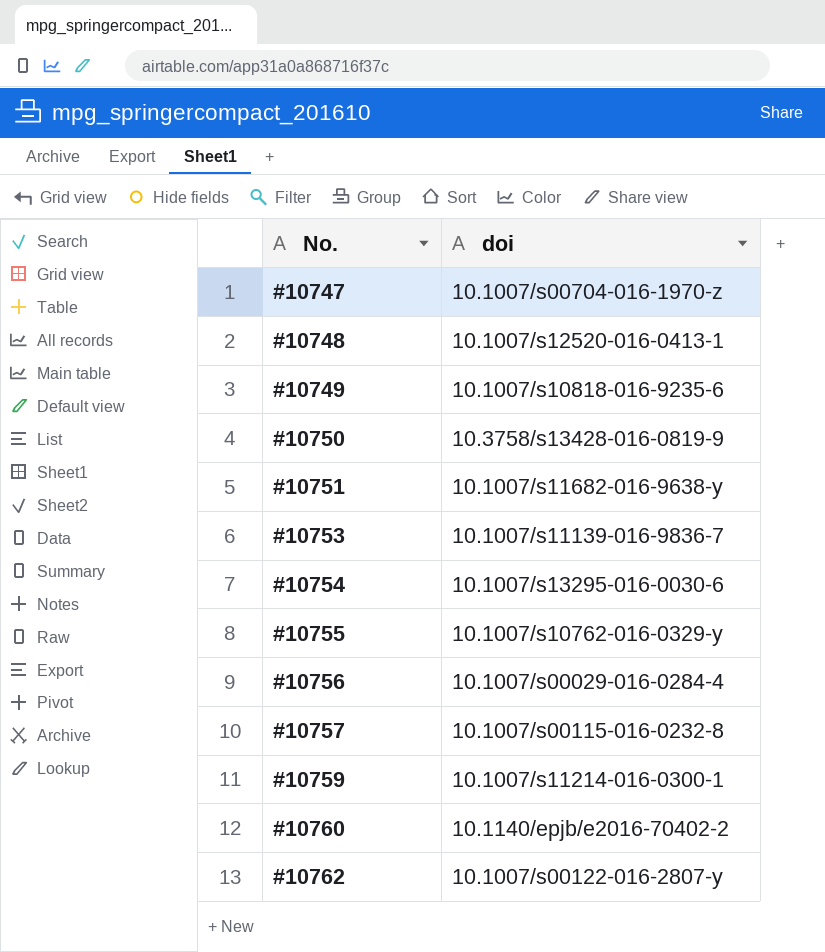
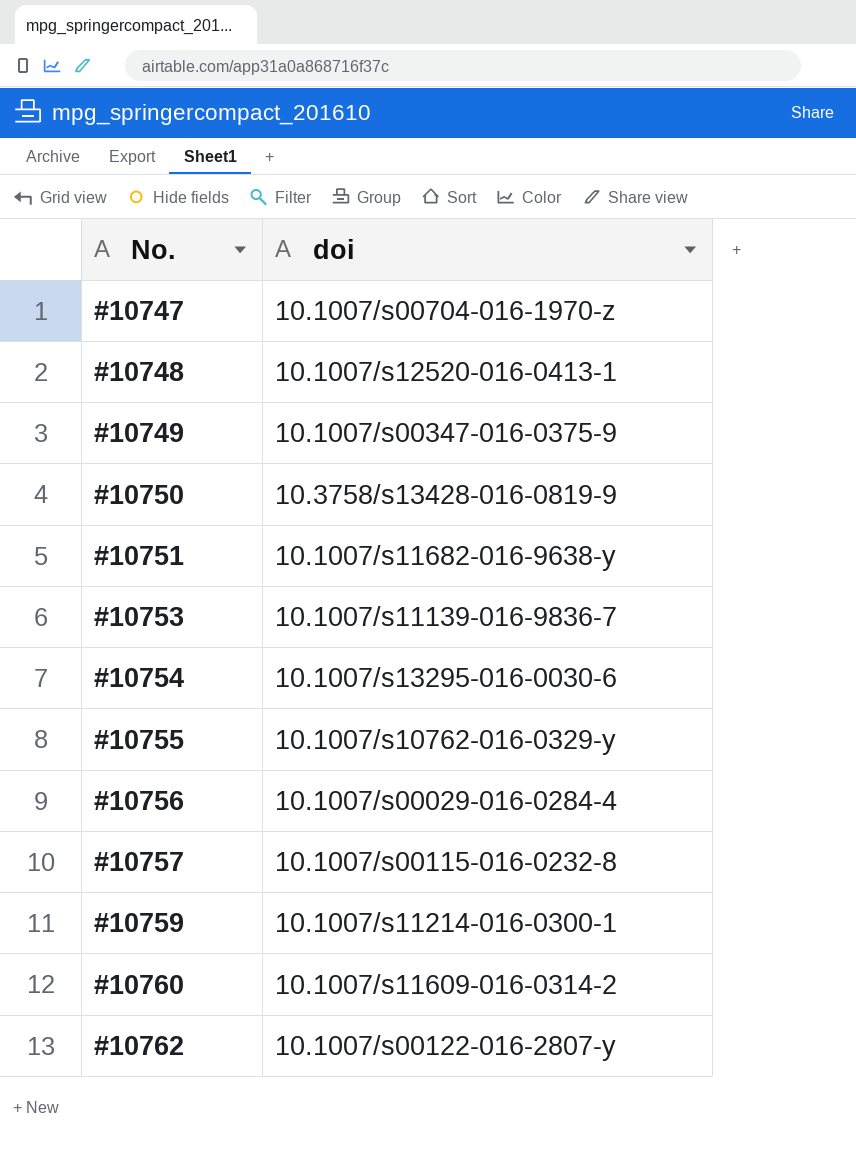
#10749 | doi: 10.1007/s10818-016-9235-6 -> 10.1007/s00347-016-0375-9
#10760 | doi: 10.1140/epjb/e2016-70402-2 -> 10.1007/s11609-016-0314-2

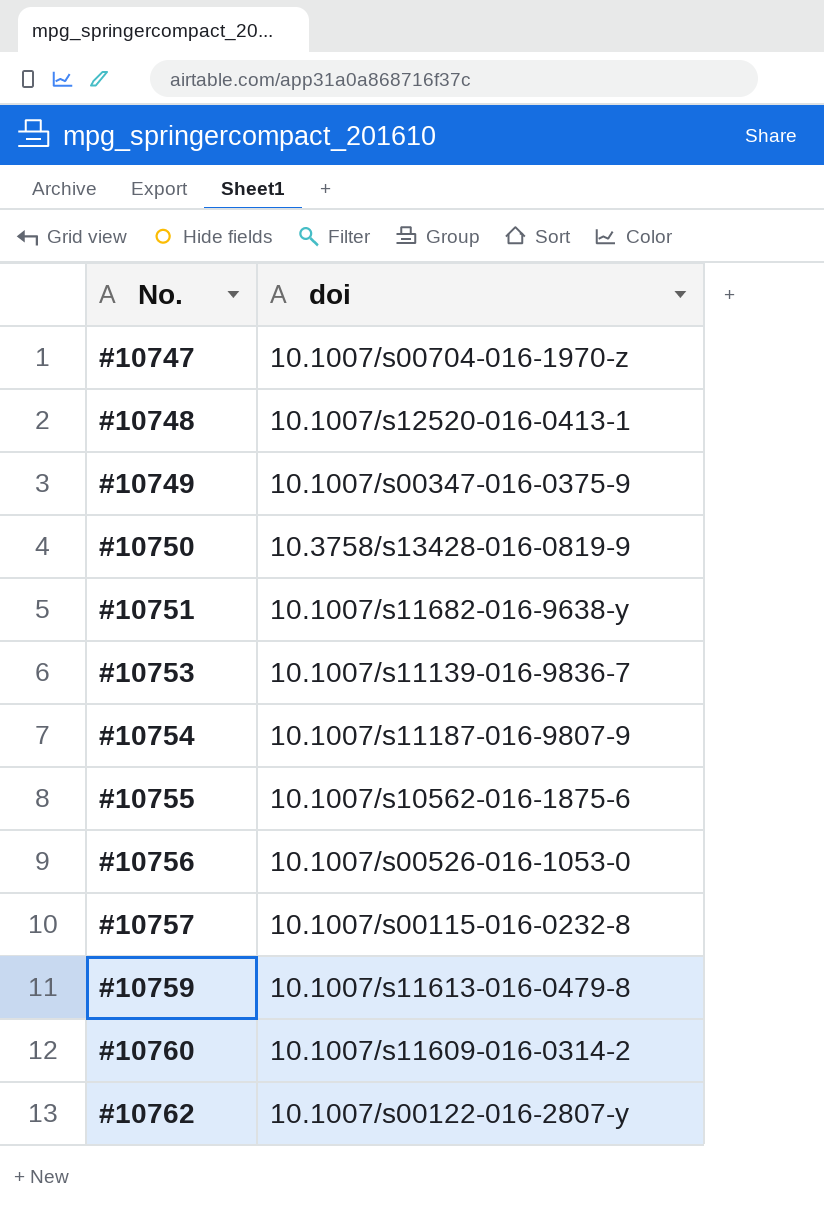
#10754 | doi: 10.1007/s13295-016-0030-6 -> 10.1007/s11187-016-9807-9
#10755 | doi: 10.1007/s10762-016-0329-y -> 10.1007/s10562-016-1875-6
#10756 | doi: 10.1007/s00029-016-0284-4 -> 10.1007/s00526-016-1053-0
#10759 | doi: 10.1007/s11214-016-0300-1 -> 10.1007/s11613-016-0479-8

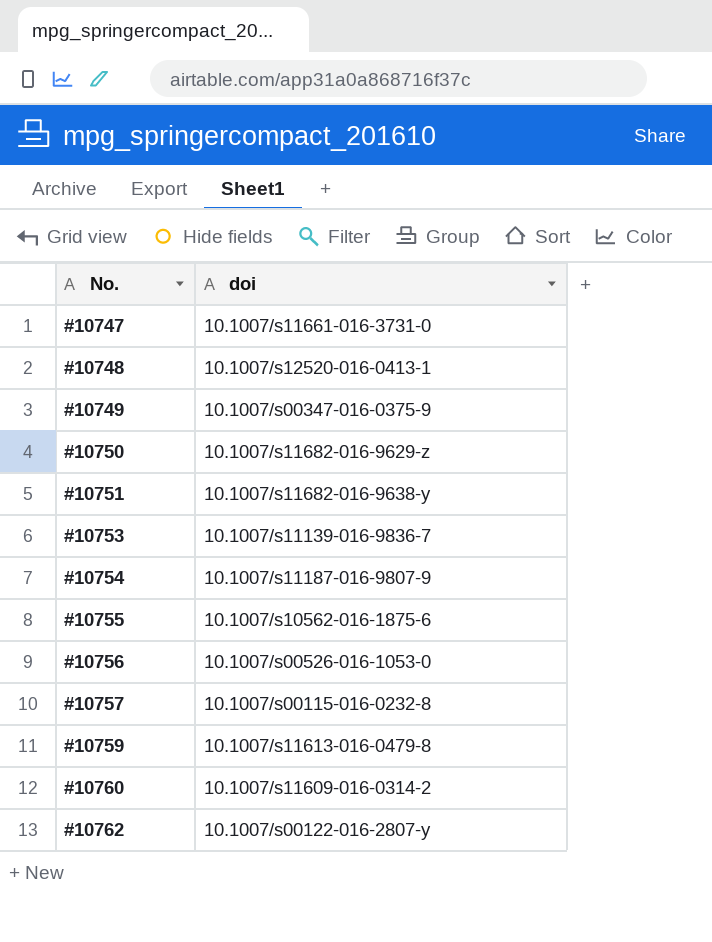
#10747 | doi: 10.1007/s00704-016-1970-z -> 10.1007/s11661-016-3731-0
#10750 | doi: 10.3758/s13428-016-0819-9 -> 10.1007/s11682-016-9629-z

